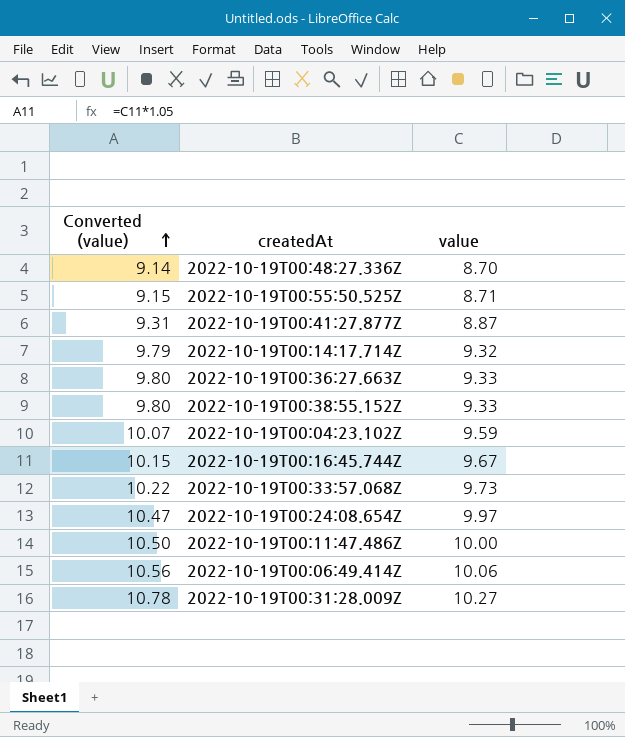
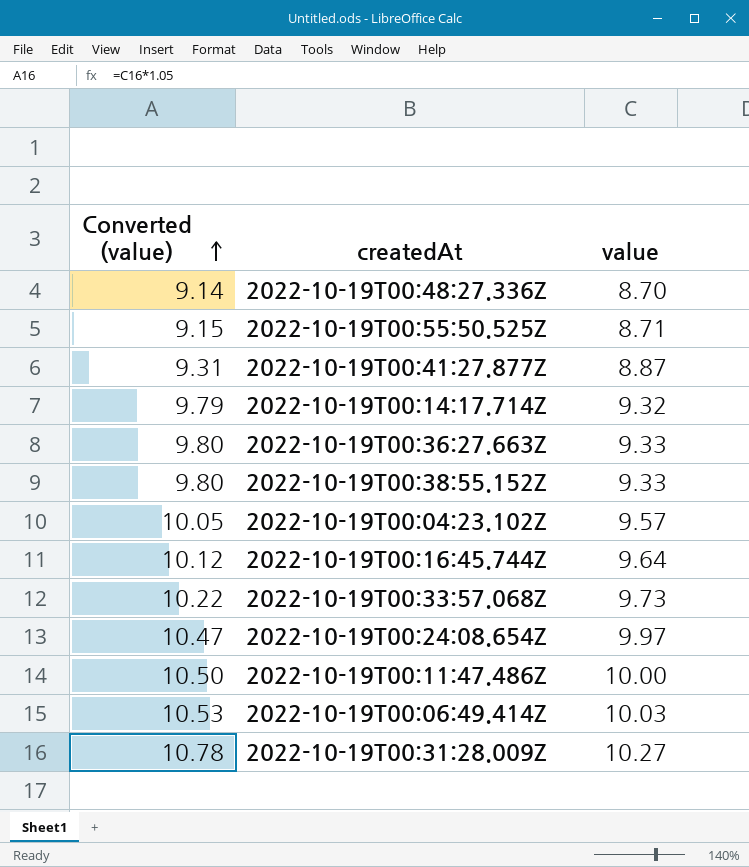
2022-10-19T00:04:23.102Z | Converted (value): 10.07 -> 10.05
2022-10-19T00:04:23.102Z | value: 9.59 -> 9.57
2022-10-19T00:16:45.744Z | Converted (value): 10.15 -> 10.12
2022-10-19T00:16:45.744Z | value: 9.67 -> 9.64
2022-10-19T00:06:49.414Z | Converted (value): 10.56 -> 10.53
2022-10-19T00:06:49.414Z | value: 10.06 -> 10.03

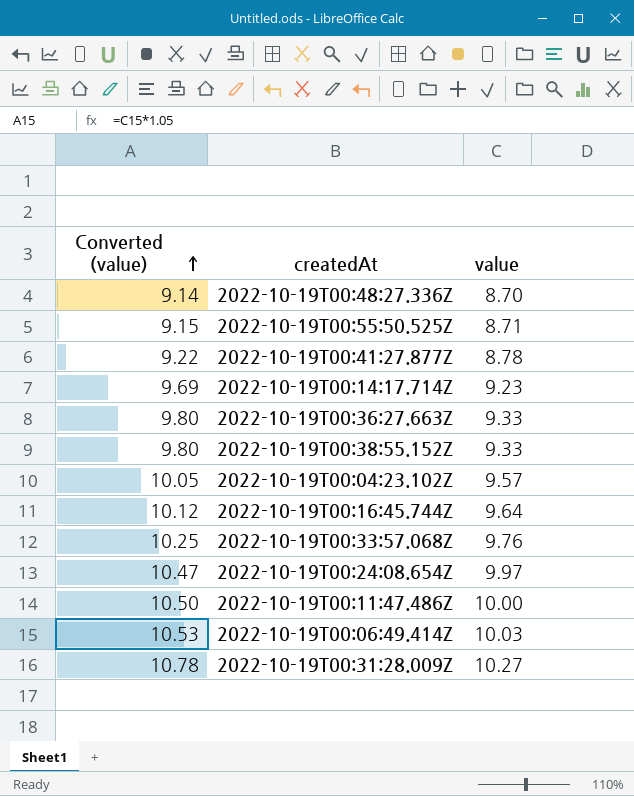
2022-10-19T00:41:27.877Z | Converted (value): 9.31 -> 9.22
2022-10-19T00:41:27.877Z | value: 8.87 -> 8.78
2022-10-19T00:14:17.714Z | Converted (value): 9.79 -> 9.69
2022-10-19T00:14:17.714Z | value: 9.32 -> 9.23
2022-10-19T00:33:57.068Z | Converted (value): 10.22 -> 10.25
2022-10-19T00:33:57.068Z | value: 9.73 -> 9.76

